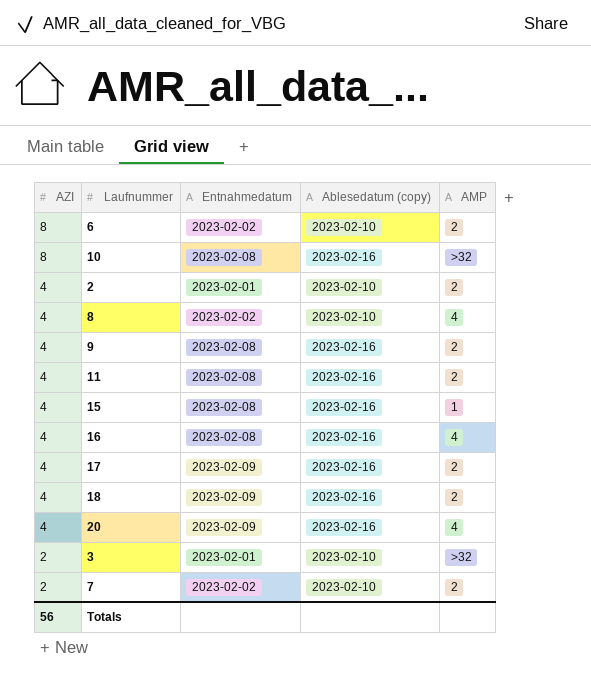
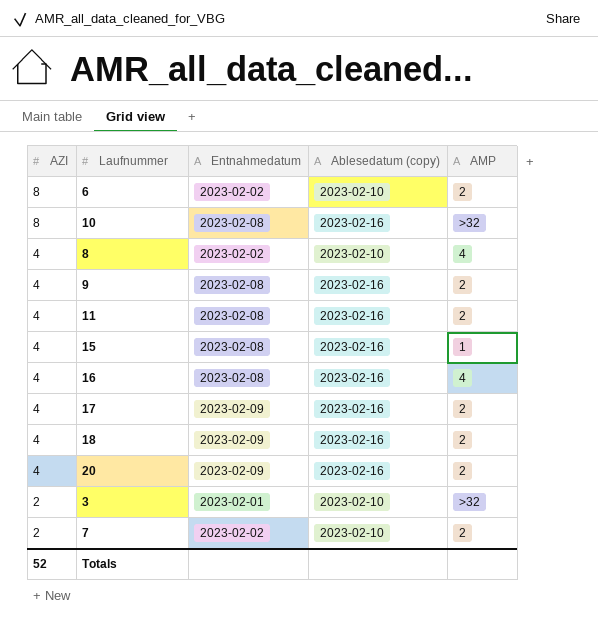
row 2: 4 | 2023-02-01 | 2023-02-10 | 2 -> none
20 | AMP: 4 -> 2
Totals | AZI: 56 -> 52

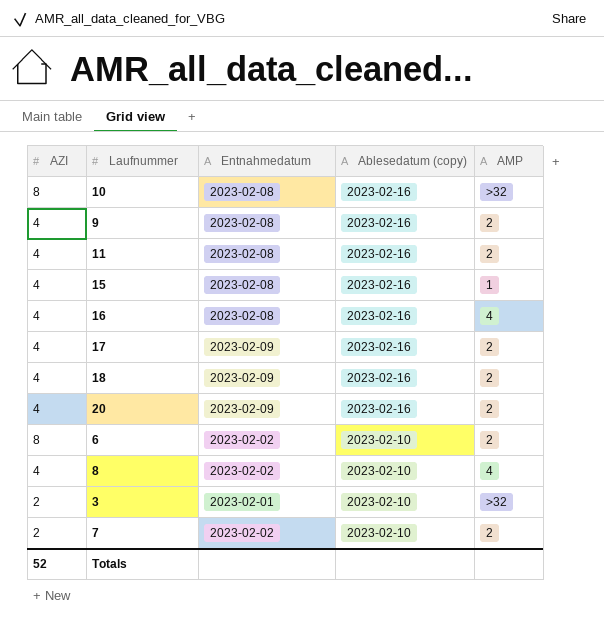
row order: AZI descending -> Ablesedatum (copy) descending

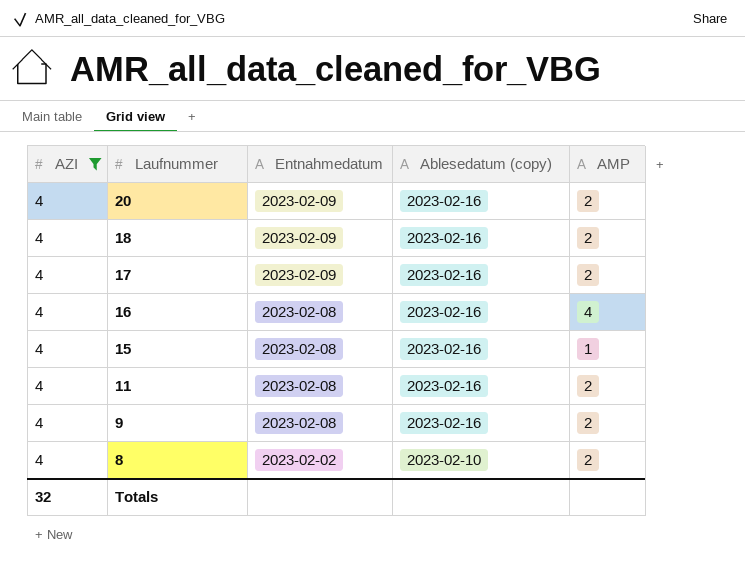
filter: none -> AZI = 4
row order: Ablesedatum (copy) descending -> Laufnummer descending
8 | AMP: 4 -> 2
Totals | AZI: 52 -> 32

